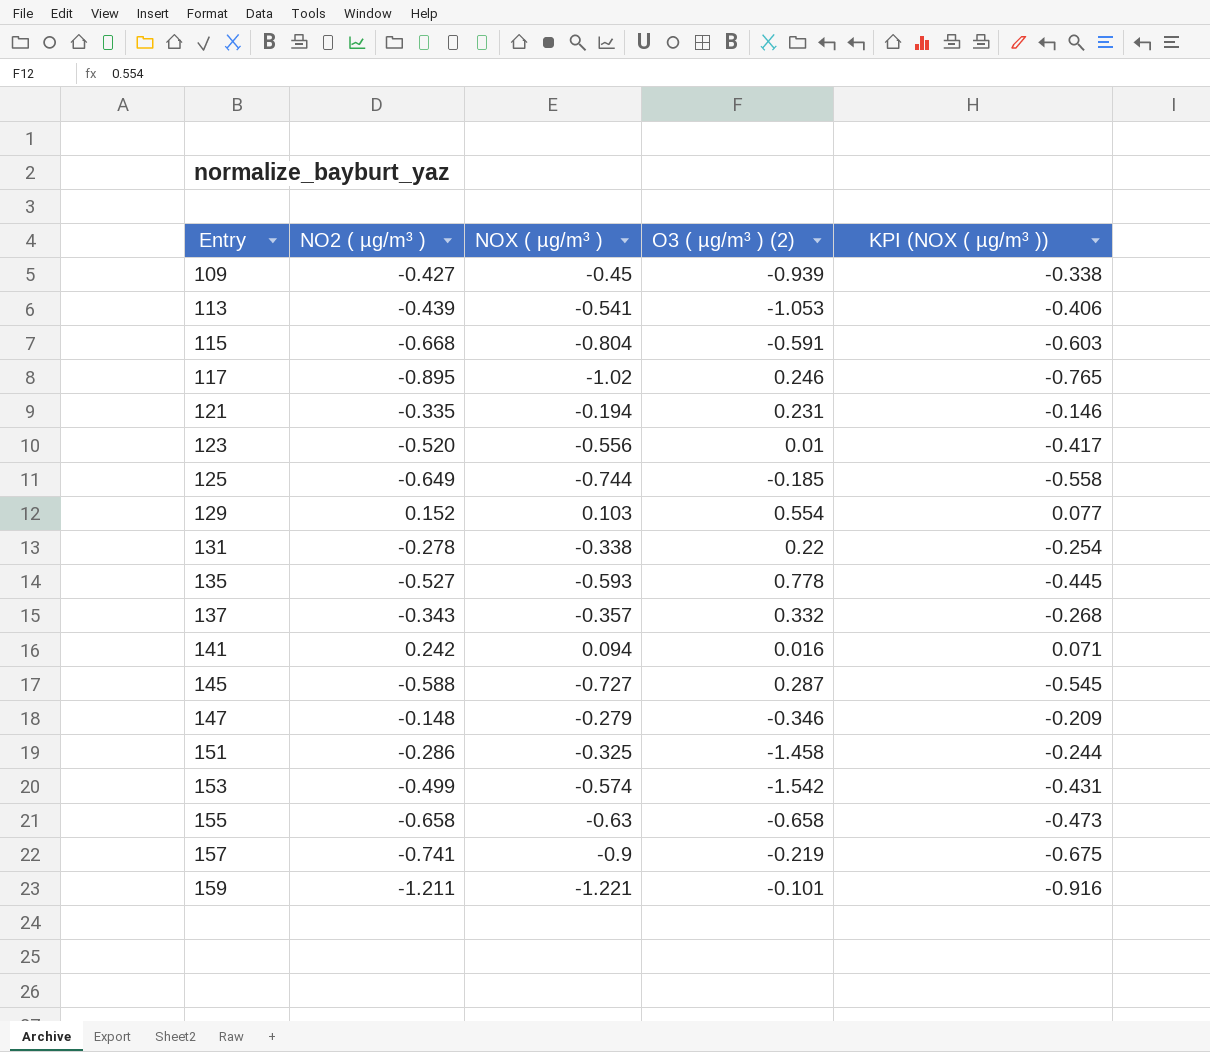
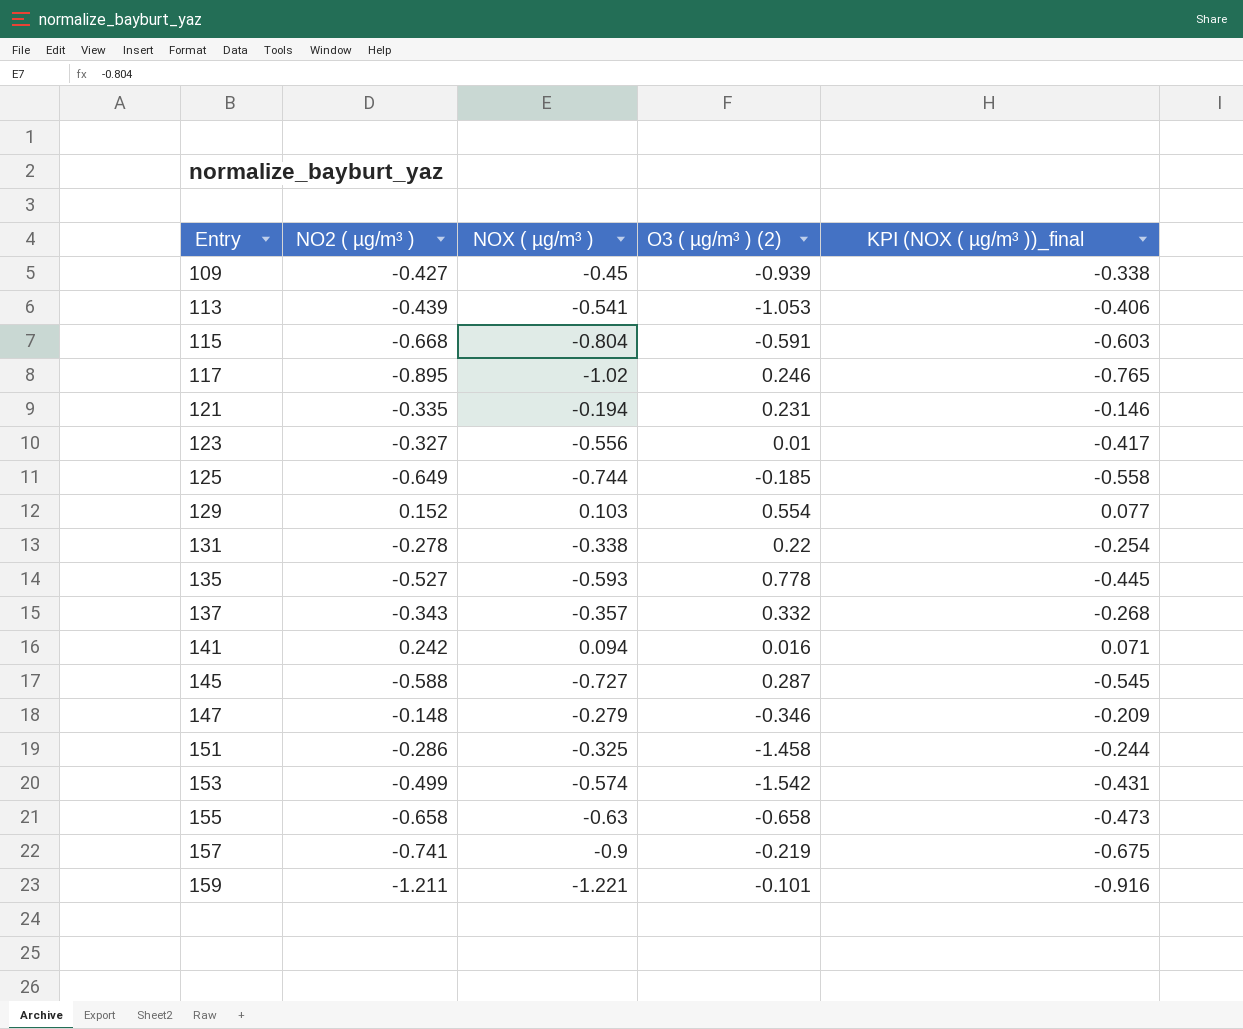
column name: KPI (NOX ( µg/m³ )) -> KPI (NOX ( µg/m³ ))_final
123 | NO2 ( µg/m³ ): -0.520 -> -0.327

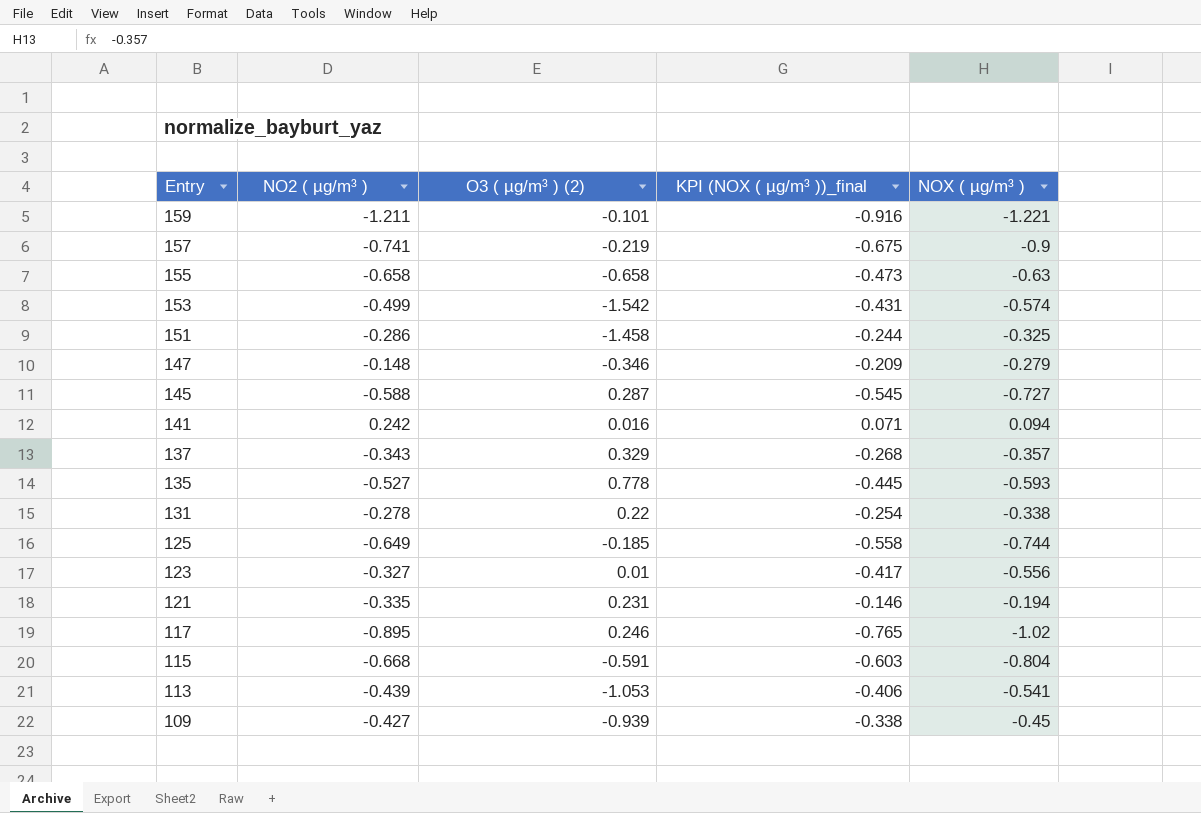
row order: Entry ascending -> Entry descending
column NOX ( µg/m³ ) | position: 3 -> 5
row 129: 0.152 | 0.103 | 0.554 | 0.077 -> none
137 | O3 ( µg/m³ ) (2): 0.332 -> 0.329

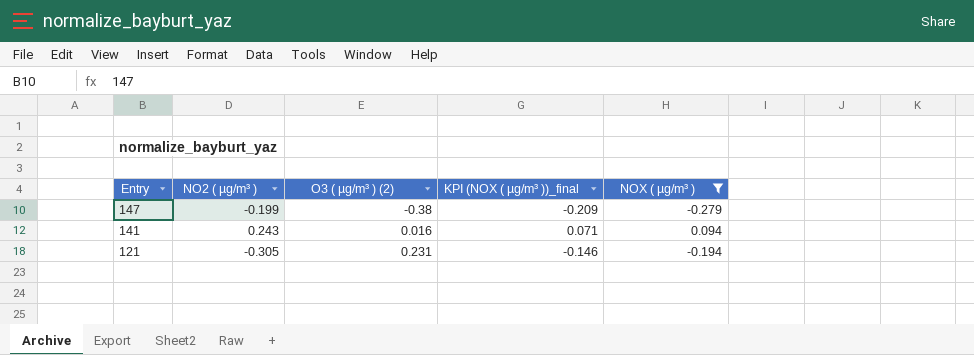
filter: none -> NOX ( µg/m³ ) >= -0.279
147 | NO2 ( µg/m³ ): -0.148 -> -0.199
147 | O3 ( µg/m³ ) (2): -0.346 -> -0.38
141 | NO2 ( µg/m³ ): 0.242 -> 0.243
121 | NO2 ( µg/m³ ): -0.335 -> -0.305

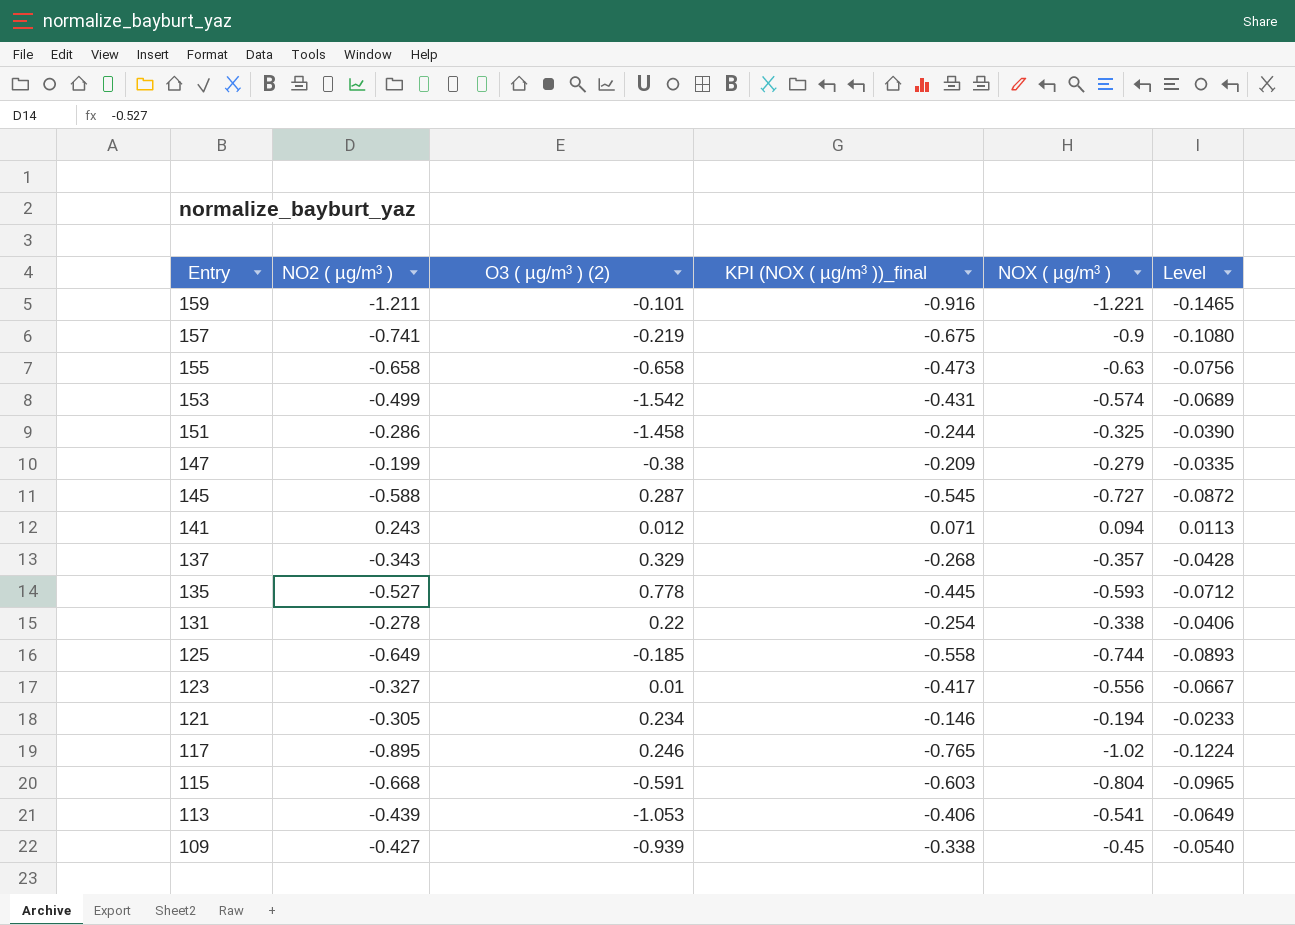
filter: NOX ( µg/m³ ) >= -0.279 -> none
column Level | formula: none -> [NOX ( µg/m³ )] * 0.12
141 | O3 ( µg/m³ ) (2): 0.016 -> 0.012
121 | O3 ( µg/m³ ) (2): 0.231 -> 0.234

